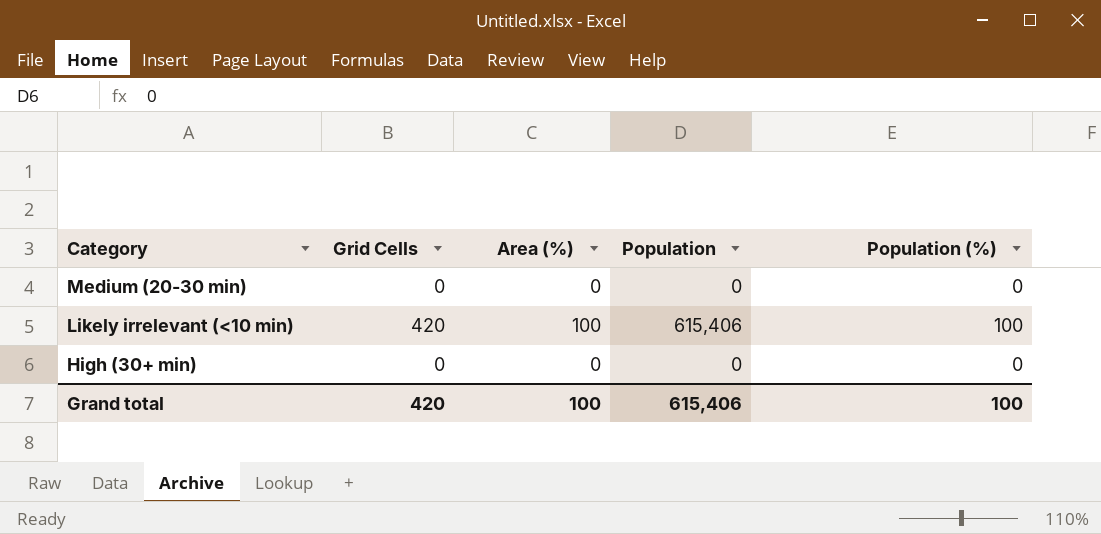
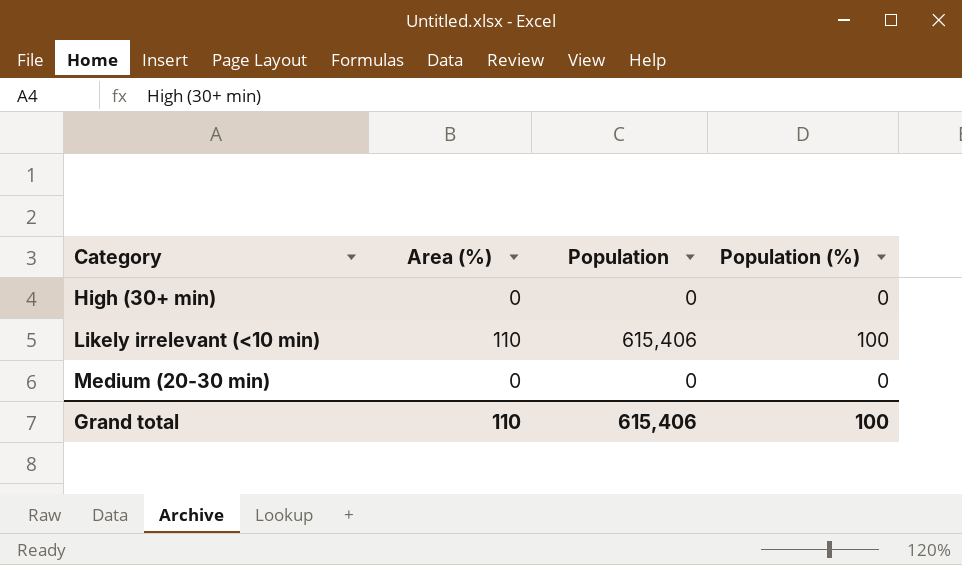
row order: Category descending -> Category ascending
column Grid Cells | position: 2 -> none
Likely irrelevant (<10 min) | Area (%): 100 -> 110
Grand total | Area (%): 100 -> 110

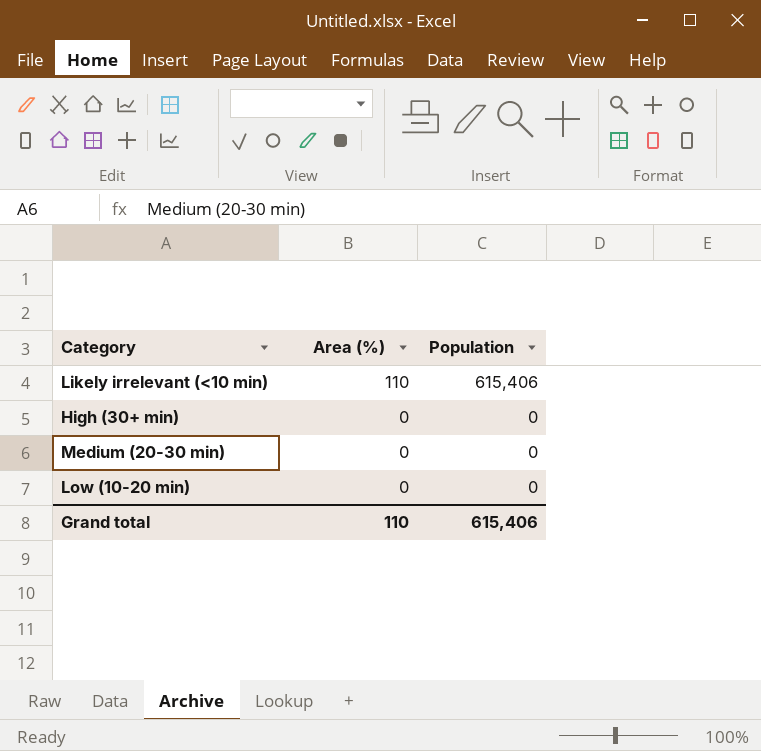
row order: Category ascending -> Area (%) descending
column Population (%) | position: 4 -> none
row Low (10-20 min): none -> 0 | 0

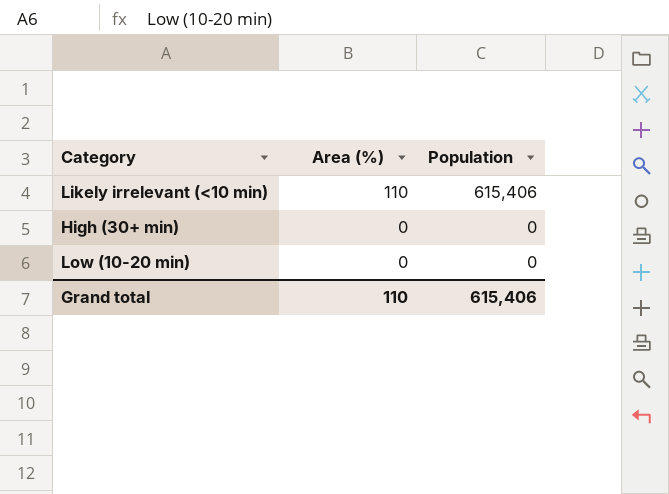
row Medium (20-30 min): 0 | 0 -> none

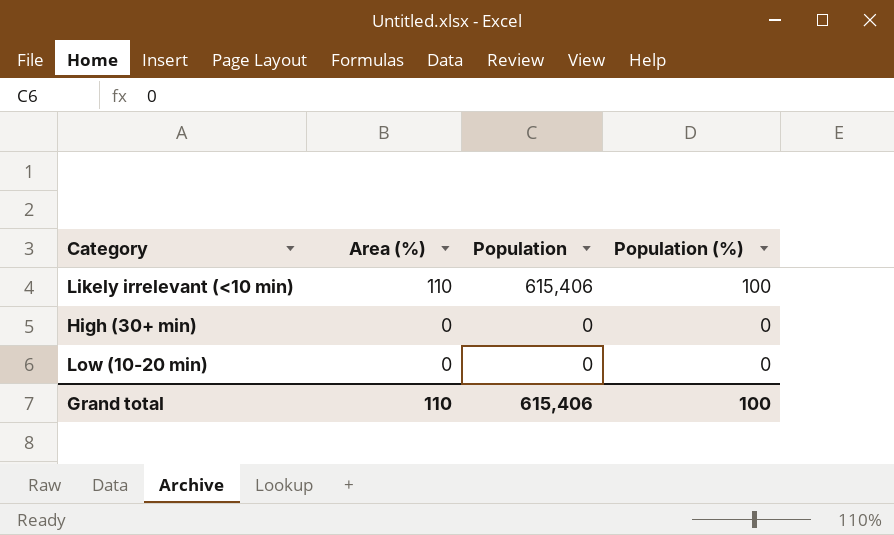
column Population (%) | position: none -> 4

